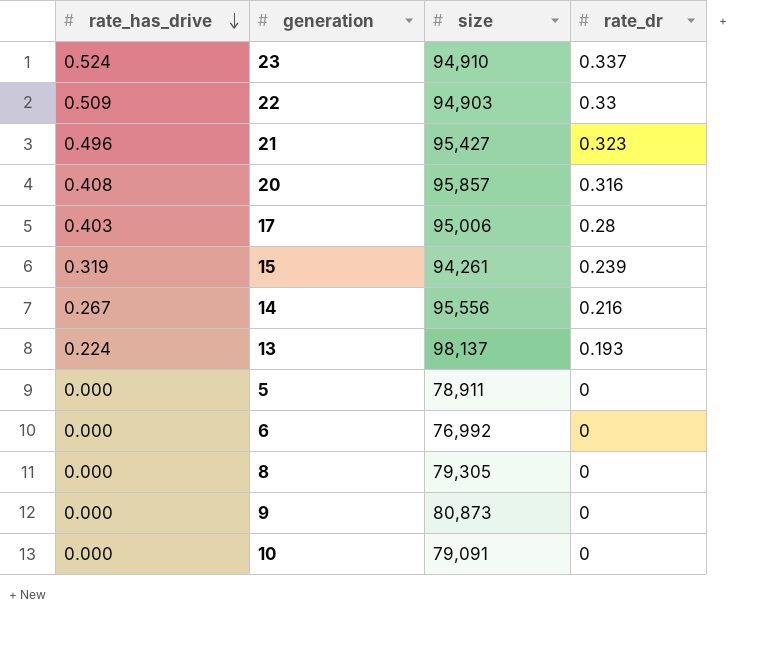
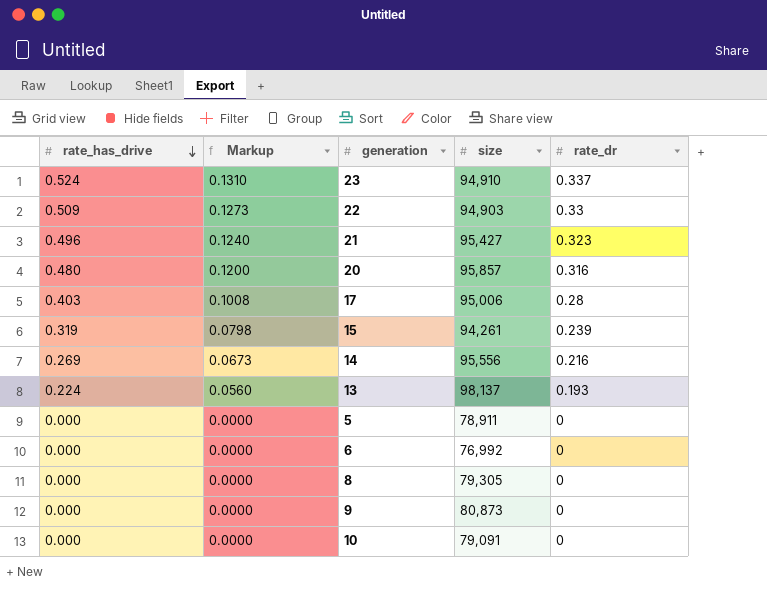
column Markup | formula: none -> [rate_has_drive] * 0.25
20 | rate_has_drive: 0.408 -> 0.480
14 | rate_has_drive: 0.267 -> 0.269

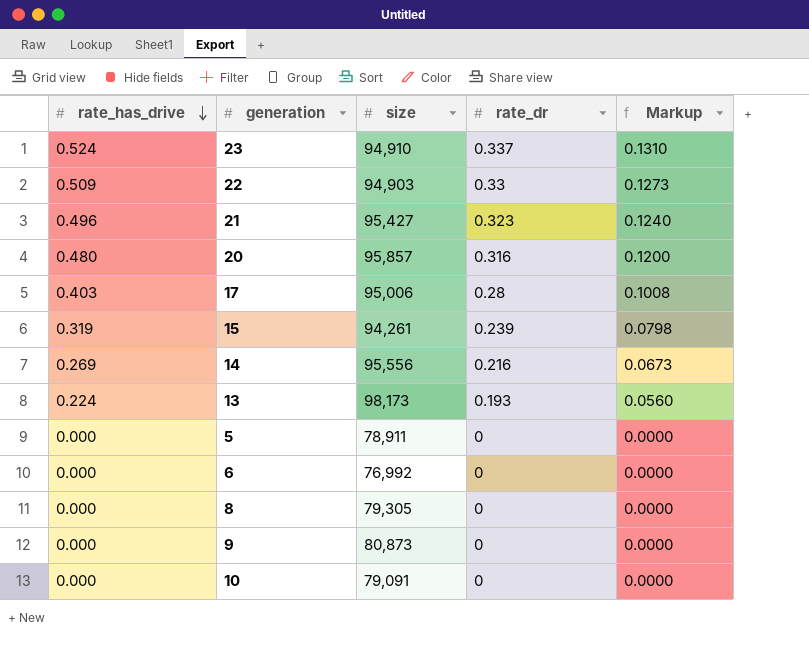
column Markup | position: 2 -> 5
13 | size: 98,137 -> 98,173

